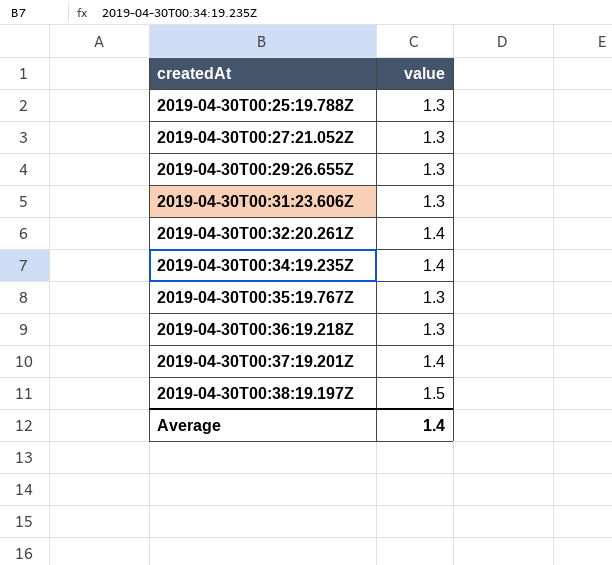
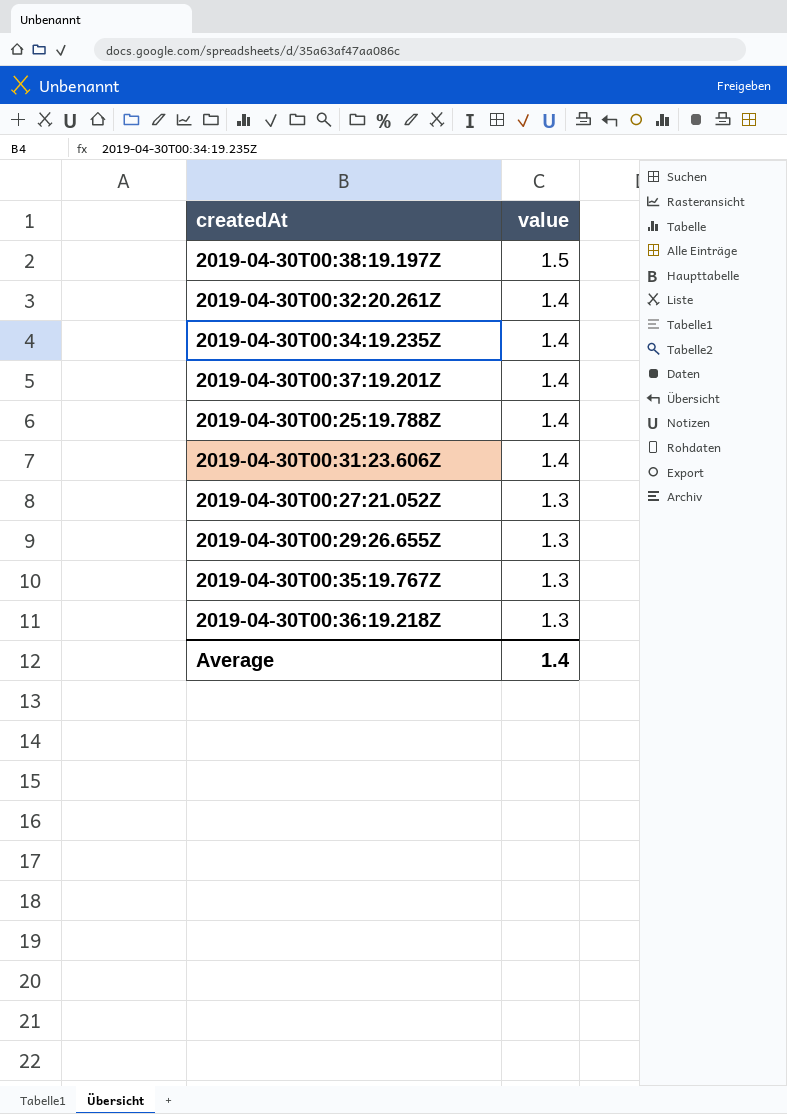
row order: createdAt ascending -> value descending
2019-04-30T00:25:19.788Z | value: 1.3 -> 1.4
2019-04-30T00:31:23.606Z | value: 1.3 -> 1.4

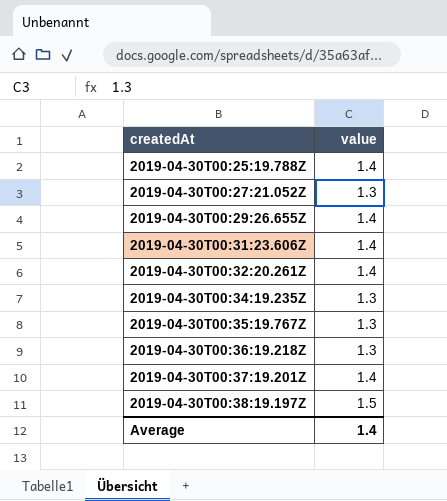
row order: value descending -> createdAt ascending
2019-04-30T00:29:26.655Z | value: 1.3 -> 1.4
2019-04-30T00:34:19.235Z | value: 1.4 -> 1.3

